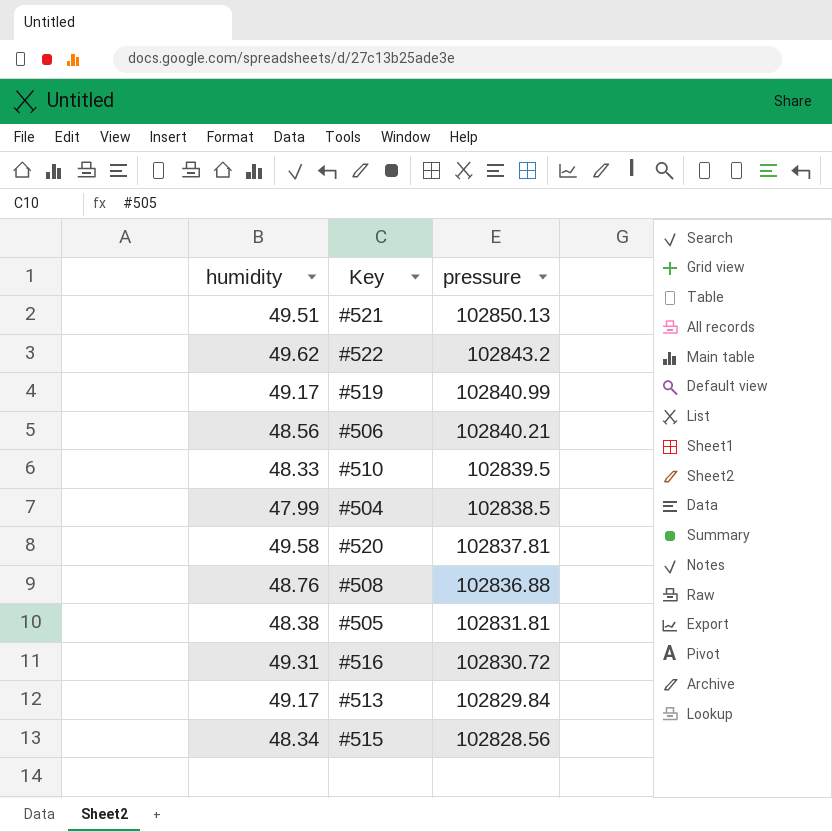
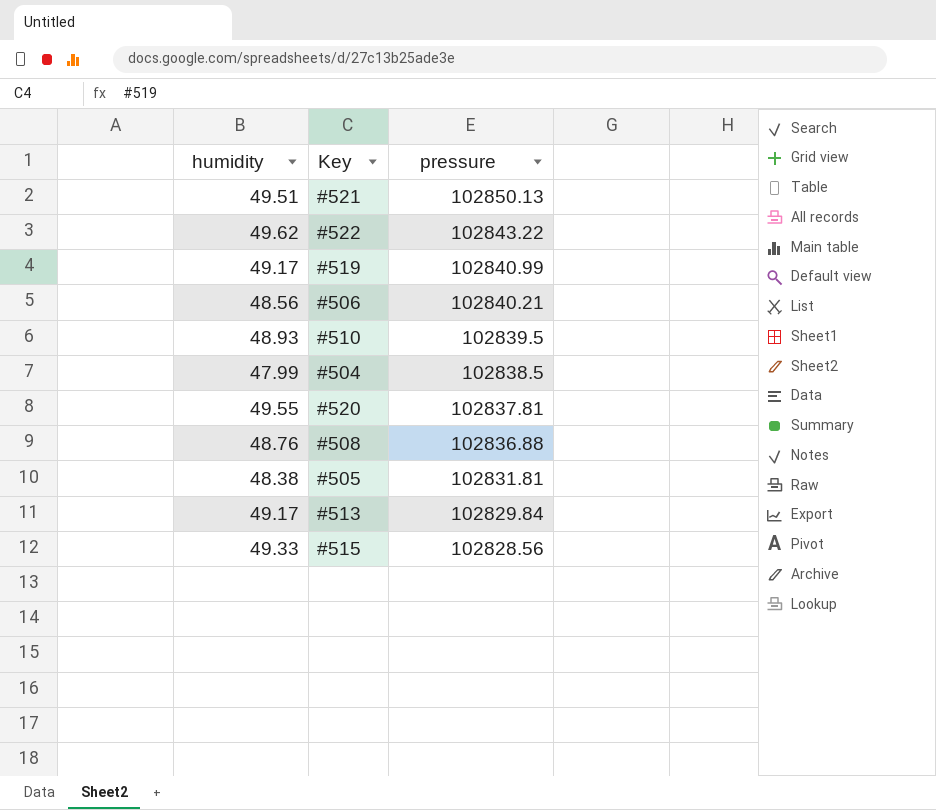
row #516: 49.31 | 102830.72 -> none
#522 | pressure: 102843.2 -> 102843.22
#510 | humidity: 48.33 -> 48.93
#520 | humidity: 49.58 -> 49.55
#515 | humidity: 48.34 -> 49.33

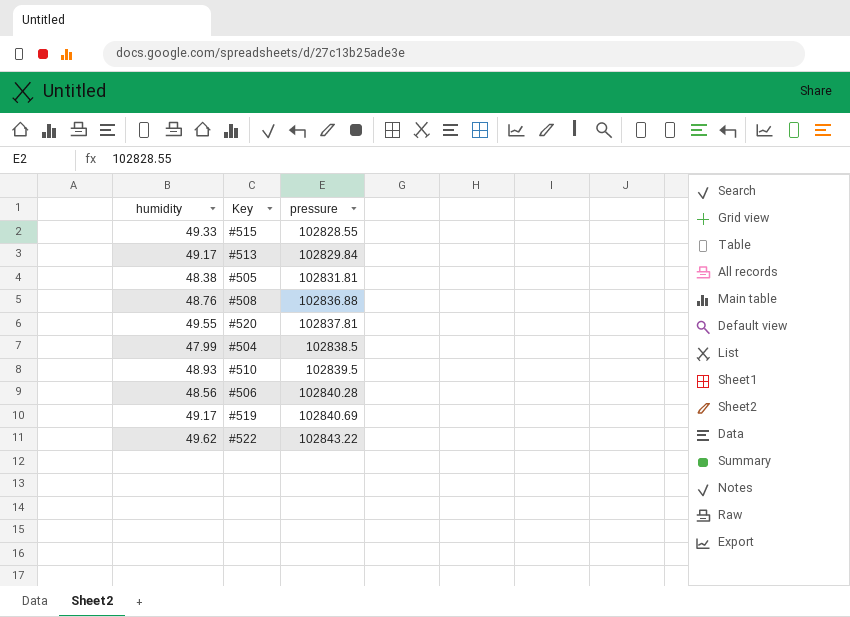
row order: pressure descending -> pressure ascending
row #521: 49.51 | 102850.13 -> none
#515 | pressure: 102828.56 -> 102828.55
#506 | pressure: 102840.21 -> 102840.28
#519 | pressure: 102840.99 -> 102840.69

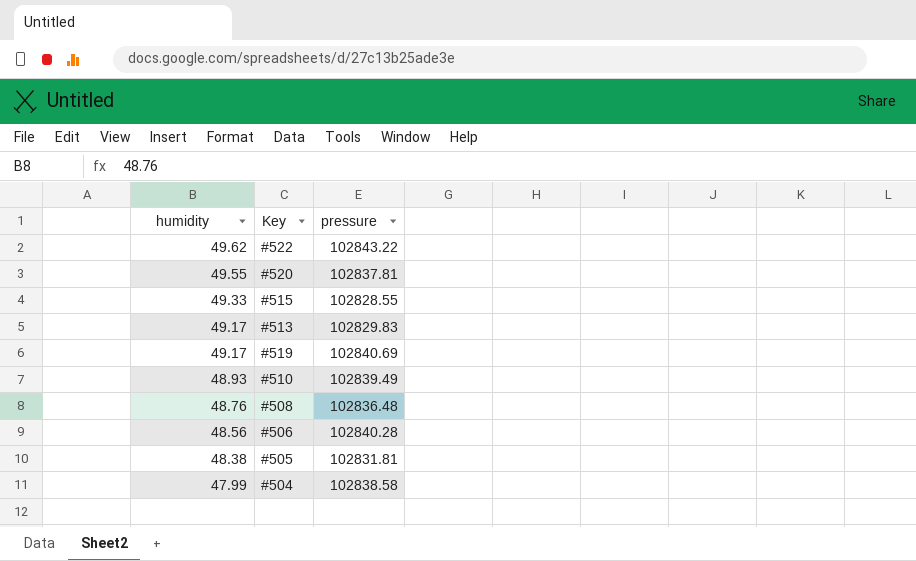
row order: pressure ascending -> humidity descending
#513 | pressure: 102829.84 -> 102829.83
#510 | pressure: 102839.5 -> 102839.49
#508 | pressure: 102836.88 -> 102836.48
#504 | pressure: 102838.5 -> 102838.58

